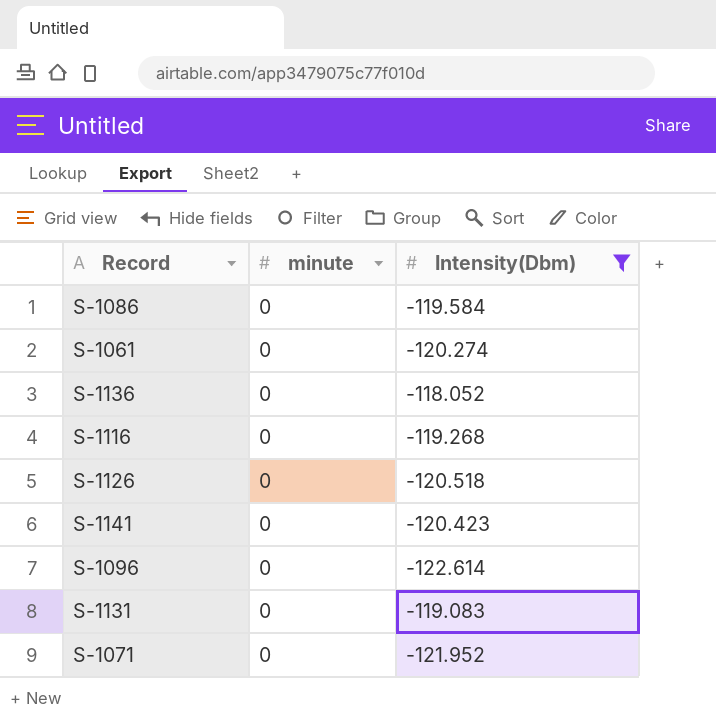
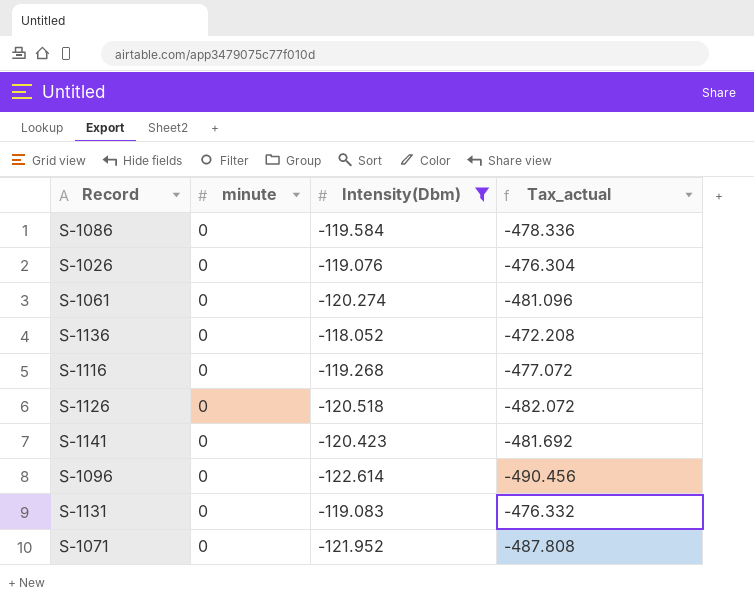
column Tax_actual | formula: none -> [Intensity(Dbm)] * 4
row S-1026: none -> 0 | -119.076 | -476.304

